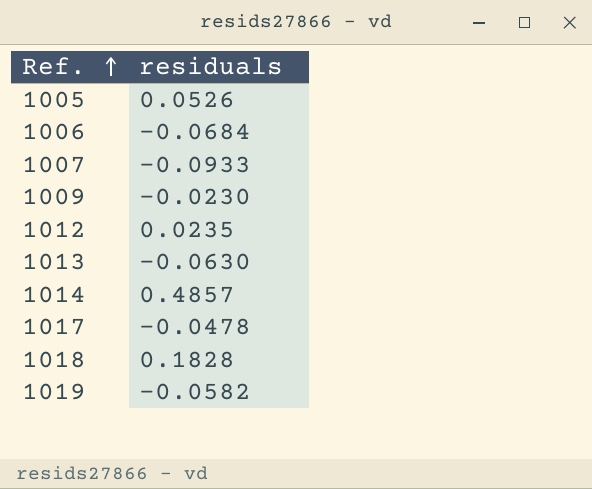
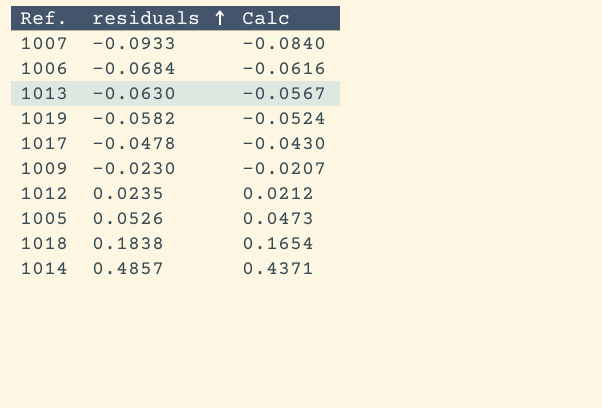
row order: Ref. ascending -> residuals ascending
column Calc | formula: none -> [residuals] * 0.9
1018 | residuals: 0.1828 -> 0.1838

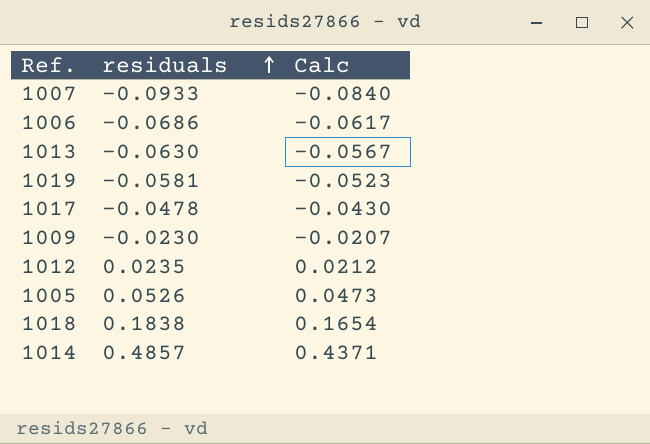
1006 | residuals: -0.0684 -> -0.0686
1006 | Calc: -0.0616 -> -0.0617
1019 | residuals: -0.0582 -> -0.0581
1019 | Calc: -0.0524 -> -0.0523

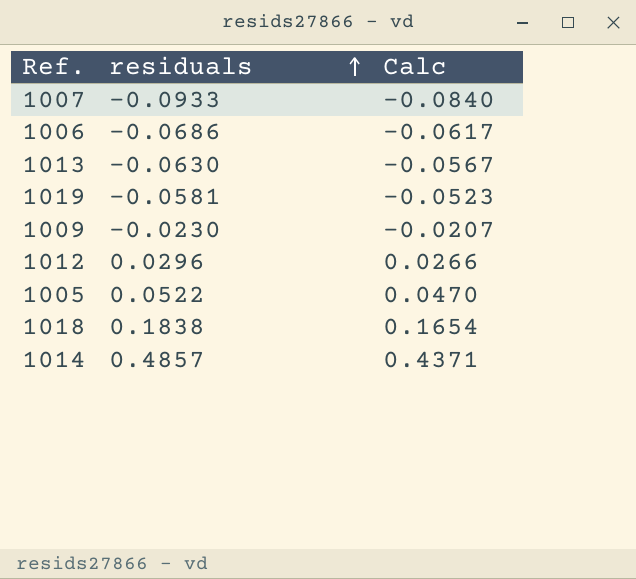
row 1017: -0.0478 | -0.0430 -> none
1012 | residuals: 0.0235 -> 0.0296
1012 | Calc: 0.0212 -> 0.0266
1005 | residuals: 0.0526 -> 0.0522
1005 | Calc: 0.0473 -> 0.0470

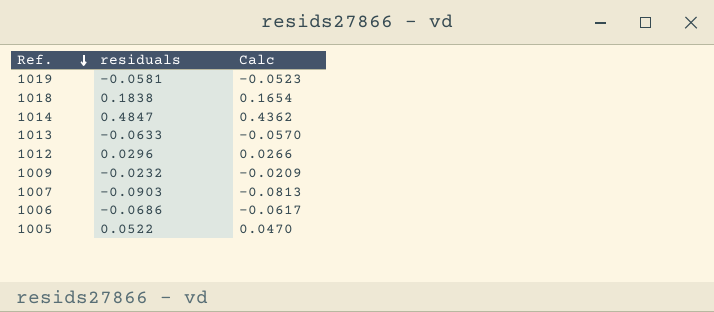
row order: residuals ascending -> Ref. descending
1014 | residuals: 0.4857 -> 0.4847
1014 | Calc: 0.4371 -> 0.4362
1013 | residuals: -0.0630 -> -0.0633
1013 | Calc: -0.0567 -> -0.0570
1009 | residuals: -0.0230 -> -0.0232
1009 | Calc: -0.0207 -> -0.0209
1007 | residuals: -0.0933 -> -0.0903
1007 | Calc: -0.0840 -> -0.0813

